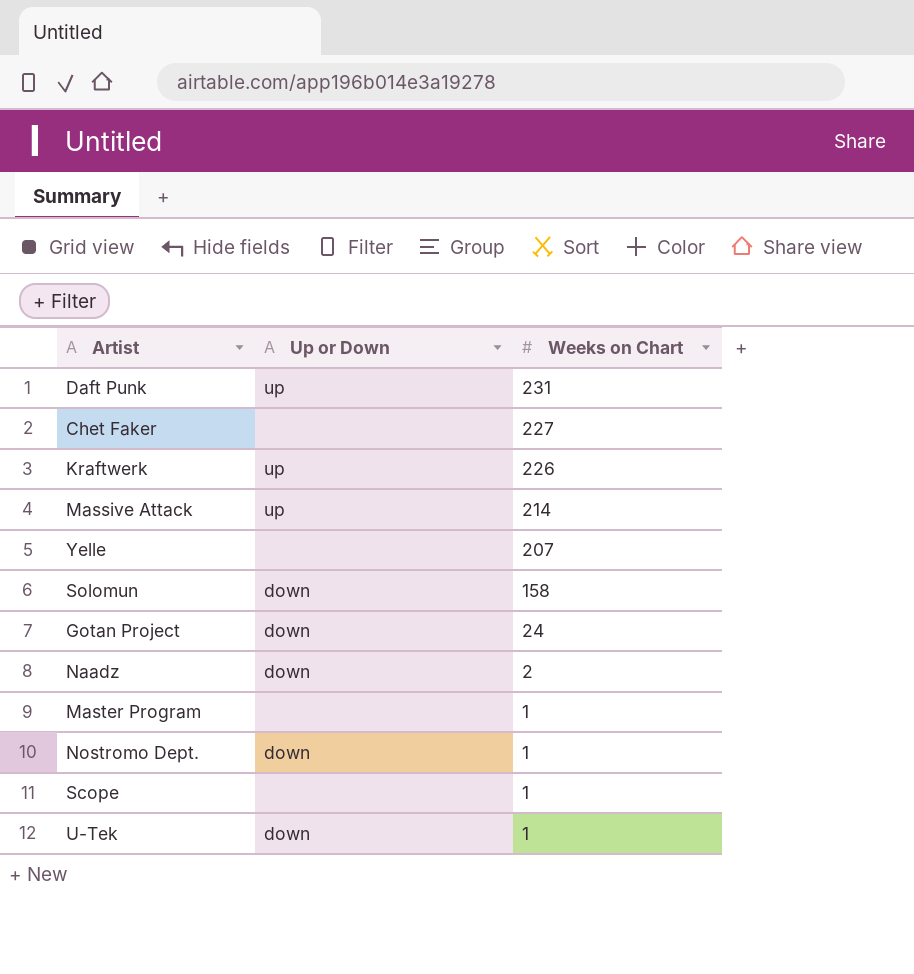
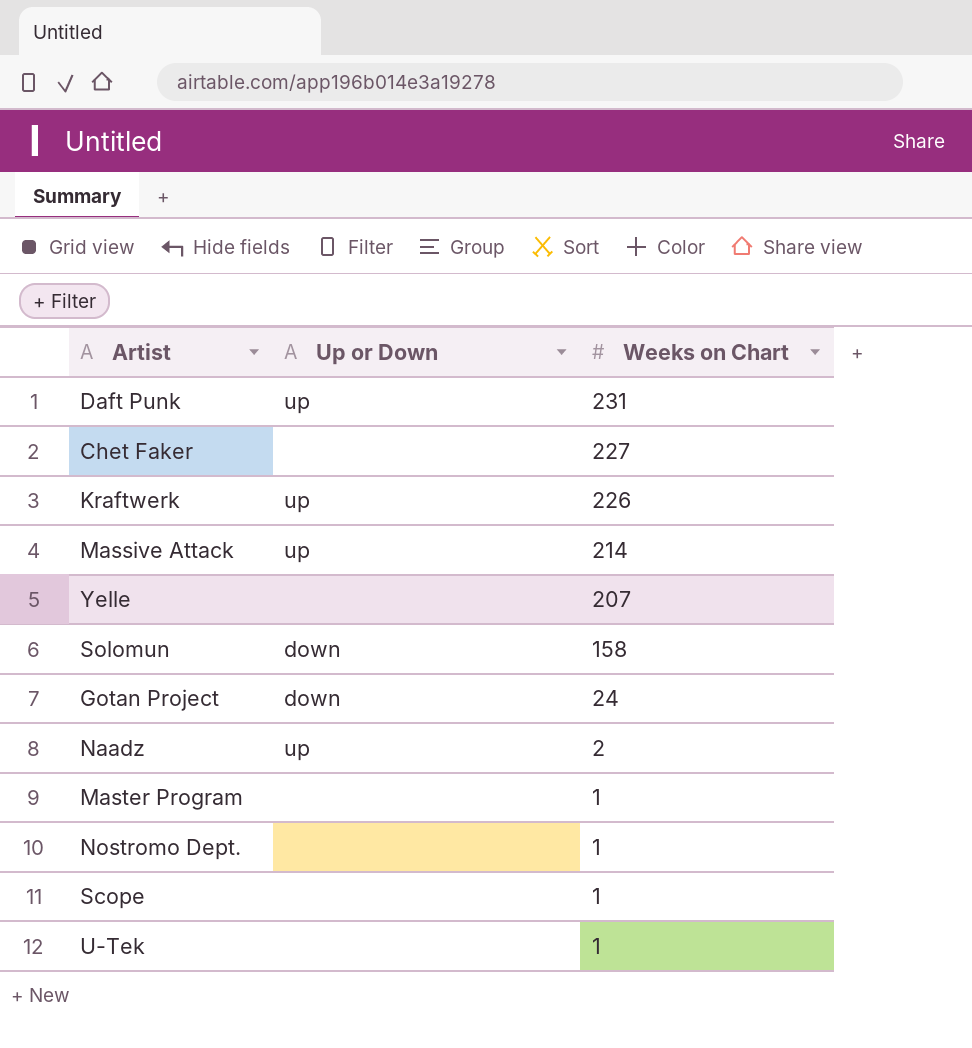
Naadz | Up or Down: down -> up
Nostromo Dept. | Up or Down: down -> none
U-Tek | Up or Down: down -> none

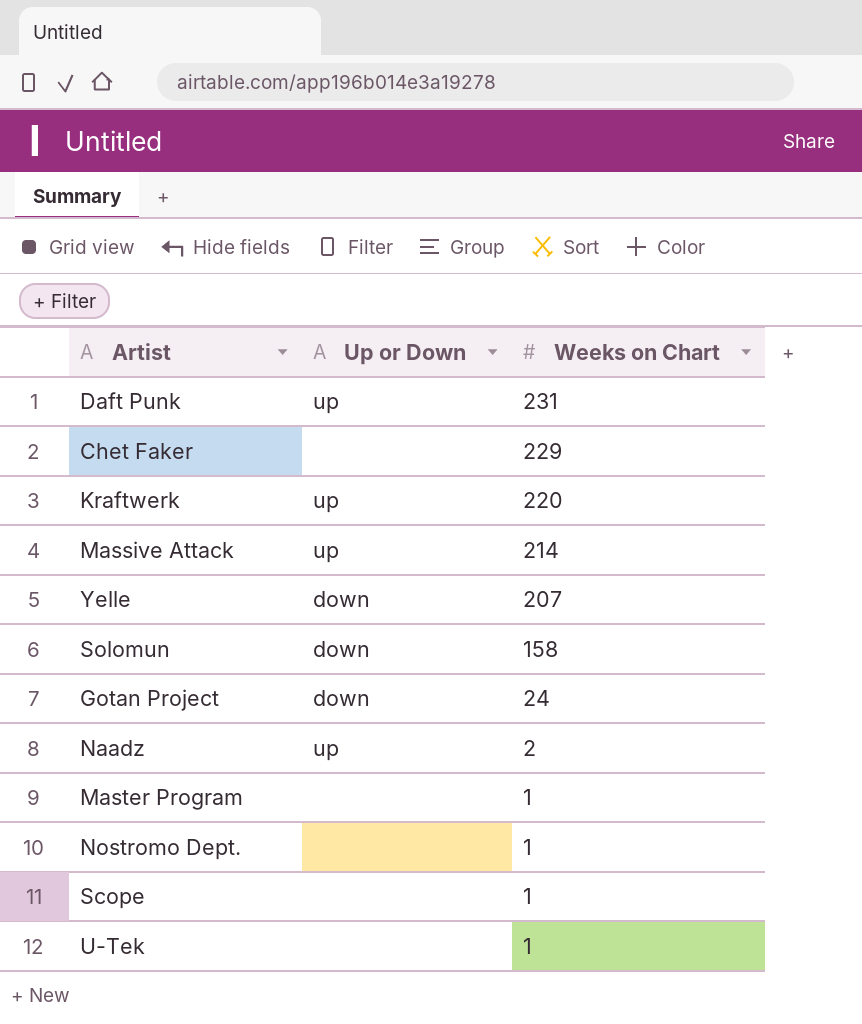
Chet Faker | Weeks on Chart: 227 -> 229
Kraftwerk | Weeks on Chart: 226 -> 220
Yelle | Up or Down: none -> down

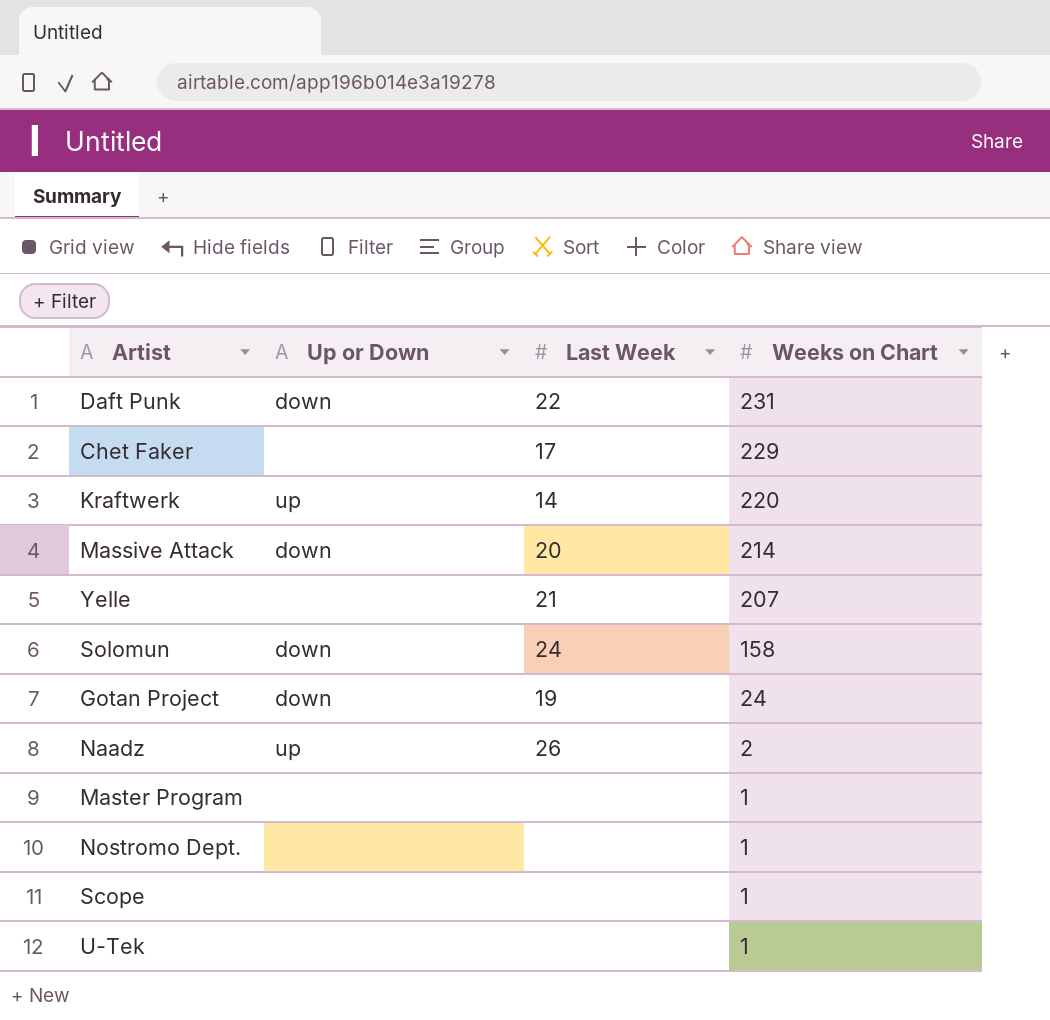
column Last Week | position: none -> 3
Daft Punk | Up or Down: up -> down
Massive Attack | Up or Down: up -> down
Yelle | Up or Down: down -> none

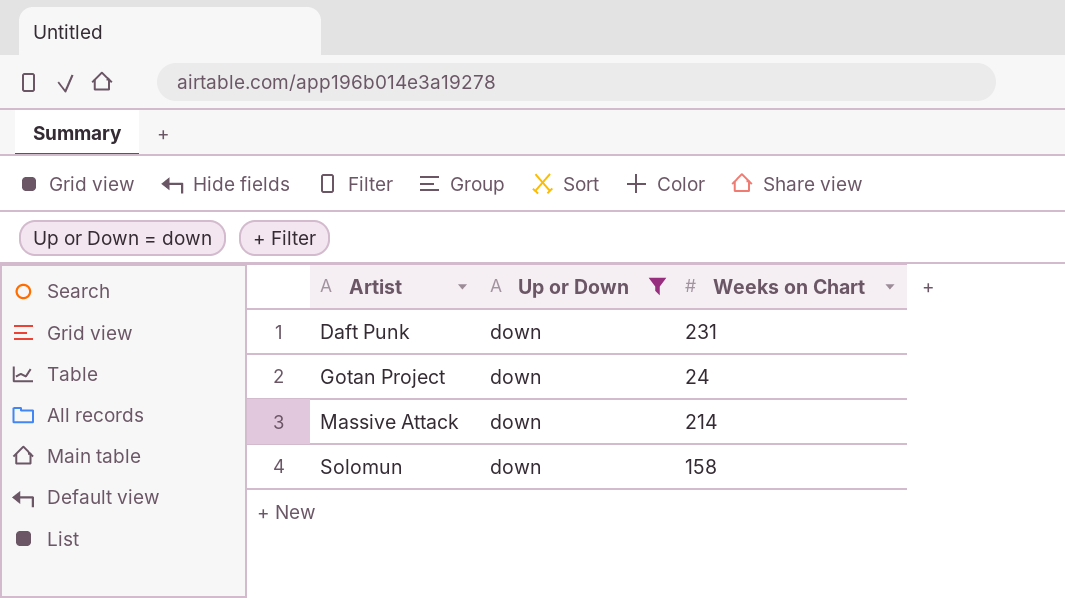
filter: none -> Up or Down = down
row order: Weeks on Chart descending -> Artist ascending
column Last Week | position: 3 -> none

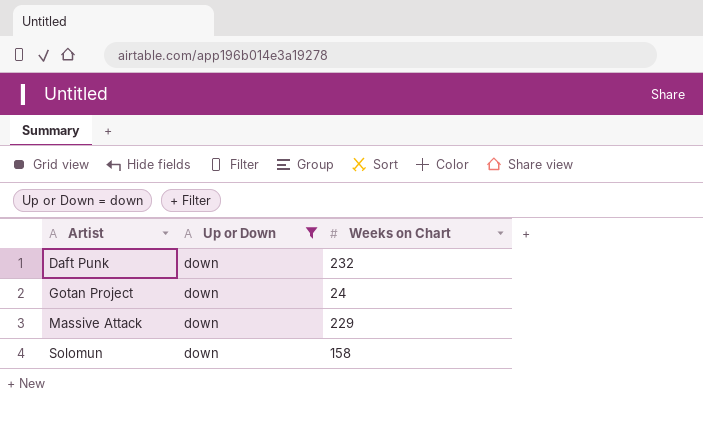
Daft Punk | Weeks on Chart: 231 -> 232
Massive Attack | Weeks on Chart: 214 -> 229

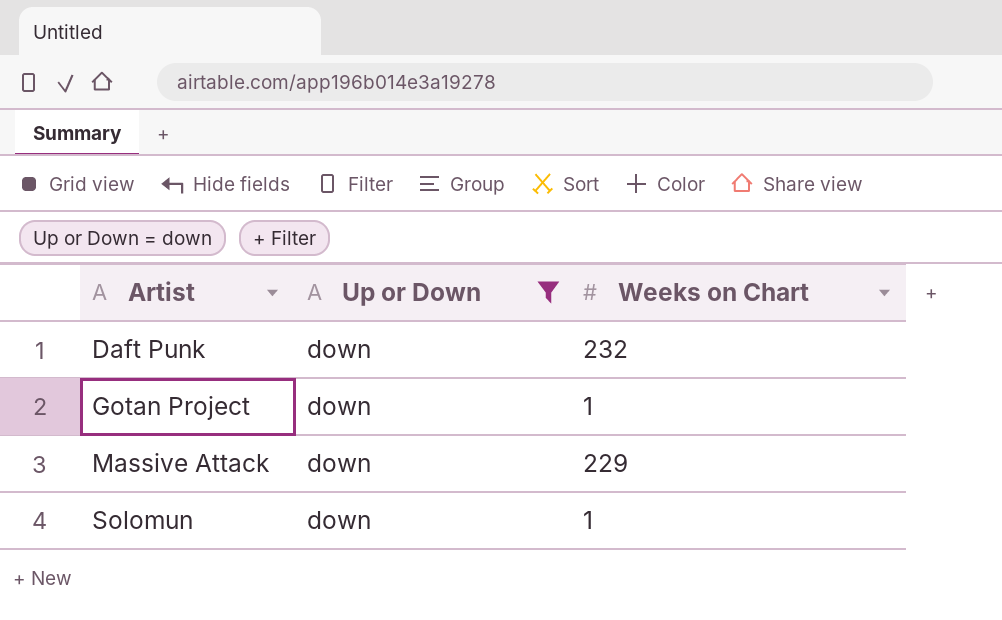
Gotan Project | Weeks on Chart: 24 -> 1
Solomun | Weeks on Chart: 158 -> 1

